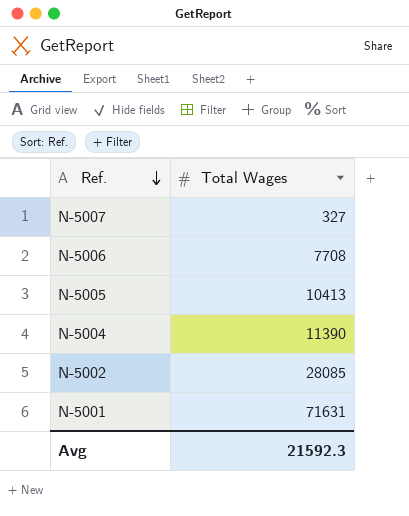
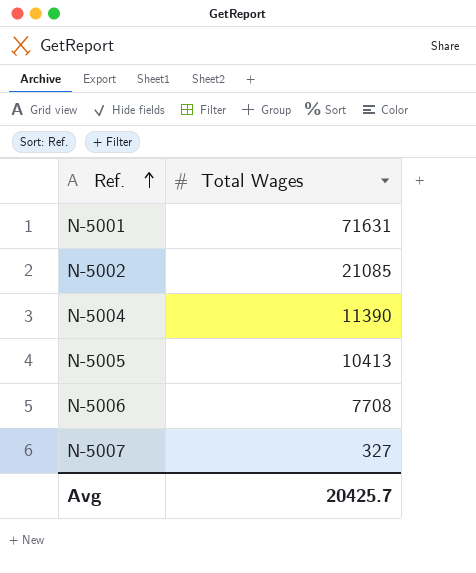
row order: Ref. descending -> Ref. ascending
N-5002 | Total Wages: 28085 -> 21085
Avg | Total Wages: 21592.3 -> 20425.7

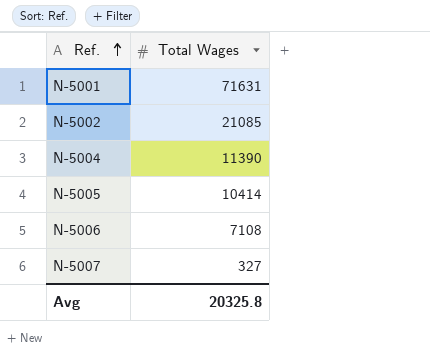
N-5005 | Total Wages: 10413 -> 10414
N-5006 | Total Wages: 7708 -> 7108
Avg | Total Wages: 20425.7 -> 20325.8

